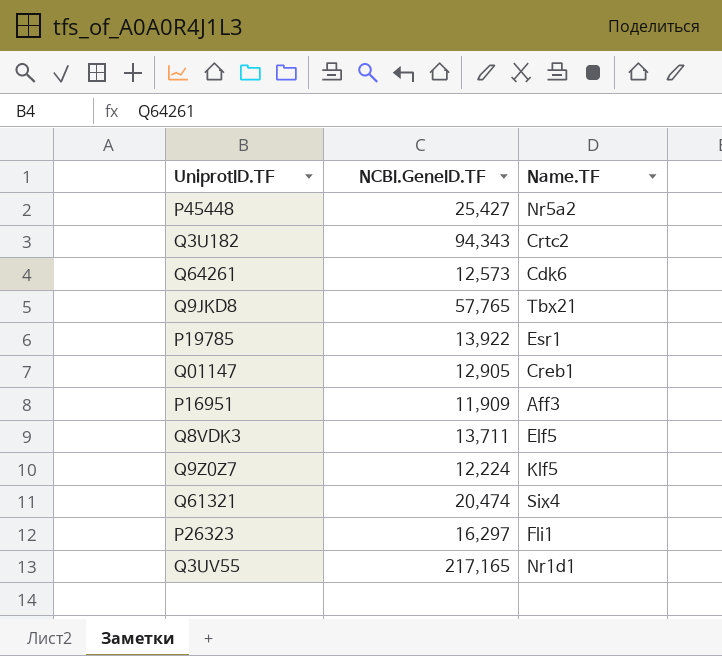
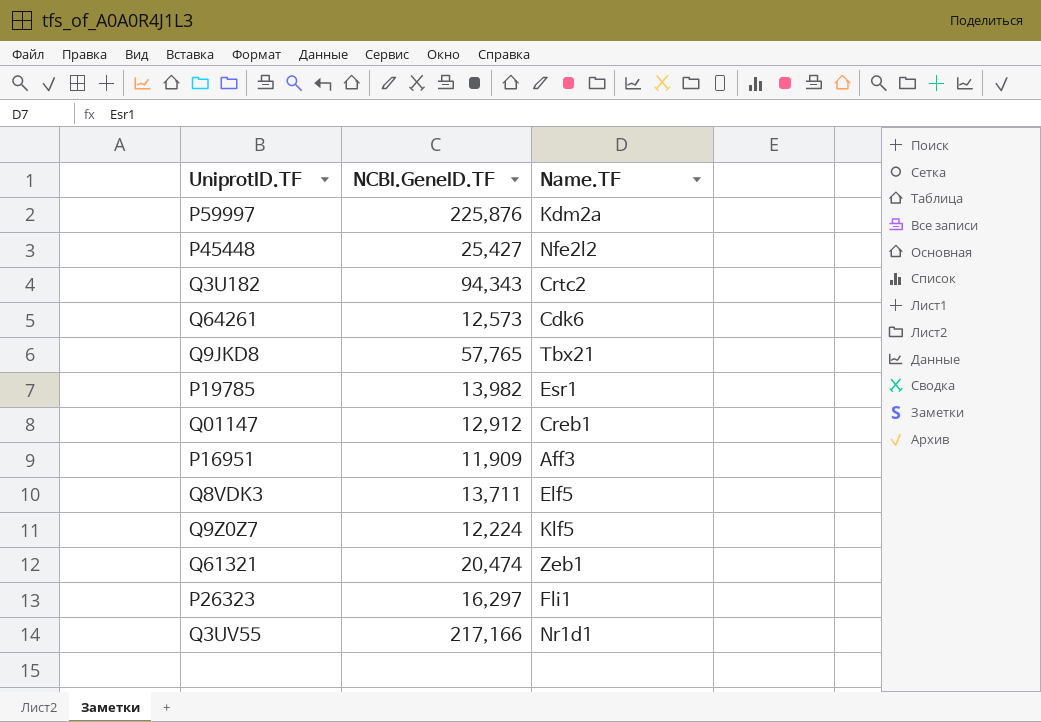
row P59997: none -> 225,876 | Kdm2a
P45448 | Name.TF: Nr5a2 -> Nfe2l2
P19785 | NCBI.GeneID.TF: 13,922 -> 13,982
Q01147 | NCBI.GeneID.TF: 12,905 -> 12,912
Q61321 | Name.TF: Six4 -> Zeb1
Q3UV55 | NCBI.GeneID.TF: 217,165 -> 217,166

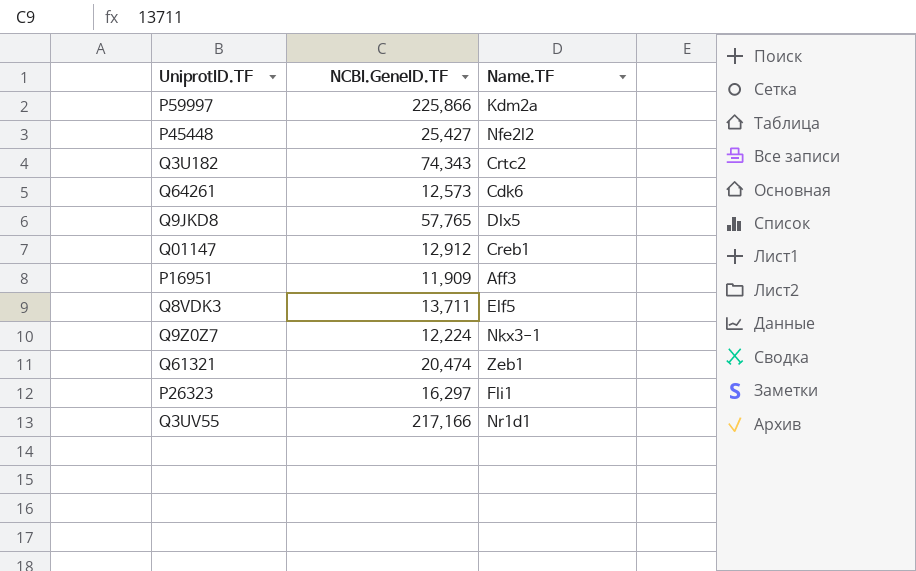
row P19785: 13,982 | Esr1 -> none
P59997 | NCBI.GeneID.TF: 225,876 -> 225,866
Q3U182 | NCBI.GeneID.TF: 94,343 -> 74,343
Q9JKD8 | Name.TF: Tbx21 -> Dlx5
Q9Z0Z7 | Name.TF: Klf5 -> Nkx3-1

